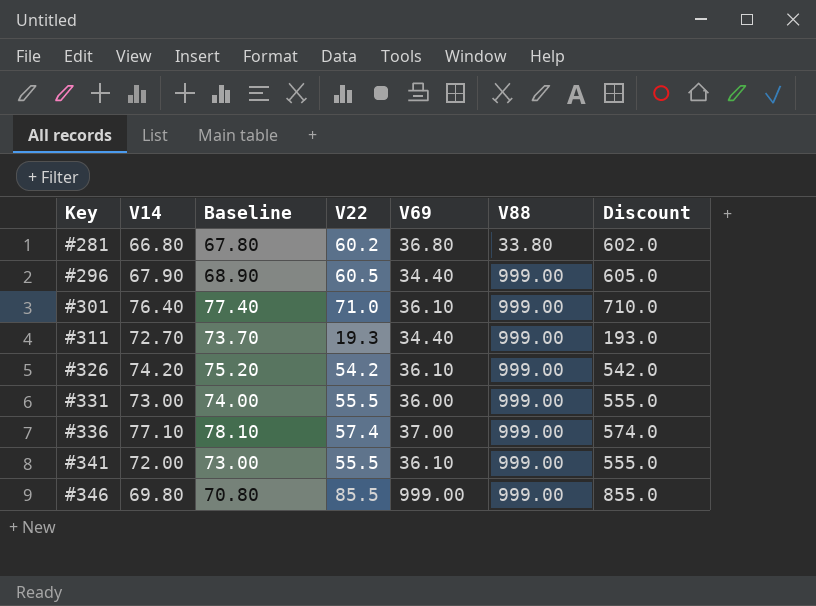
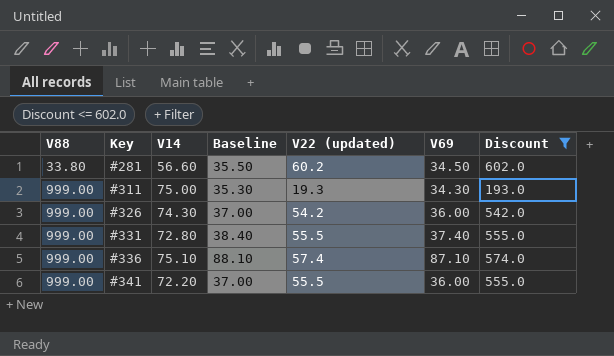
filter: none -> Discount <= 602.0
column V88 | position: 6 -> 1
column Baseline | formula: [V14] + 1 -> [V69] + 1
column name: V22 -> V22 (updated)
#281 | V14: 66.80 -> 56.60
#281 | V69: 36.80 -> 34.50
#311 | V14: 72.70 -> 75.00
#311 | V69: 34.40 -> 34.30
#326 | V14: 74.20 -> 74.30
#326 | V69: 36.10 -> 36.00
#331 | V14: 73.00 -> 72.80
#331 | V69: 36.00 -> 37.40
#336 | V14: 77.10 -> 75.10
#336 | V69: 37.00 -> 87.10
#341 | V14: 72.00 -> 72.20
#341 | V69: 36.10 -> 36.00

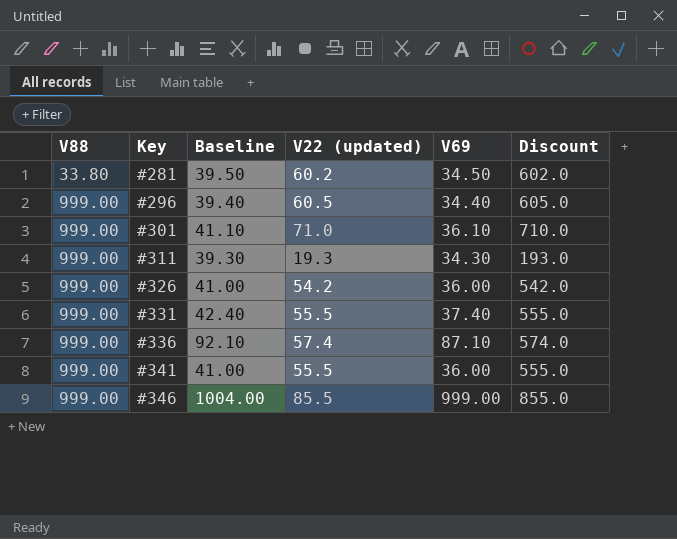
filter: Discount <= 602.0 -> none
column V14 | position: 3 -> none
column Baseline | formula: [V69] + 1 -> [V69] + 5

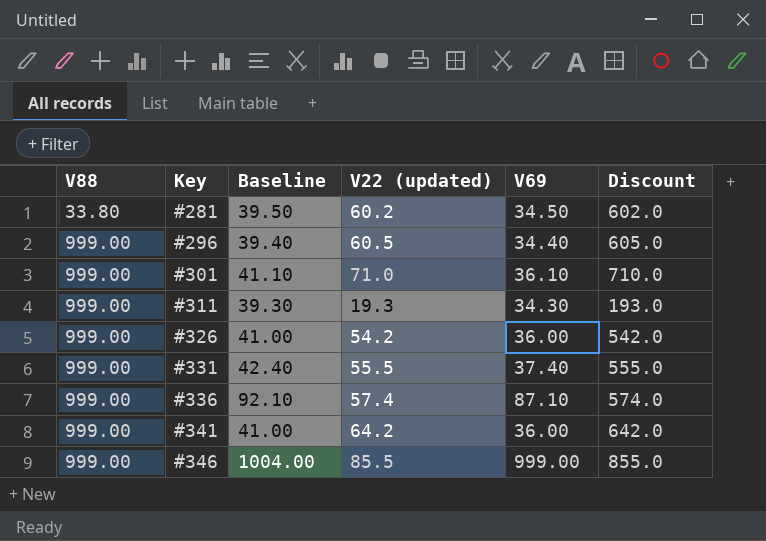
#341 | V22 (updated): 55.5 -> 64.2
#341 | Discount: 555.0 -> 642.0

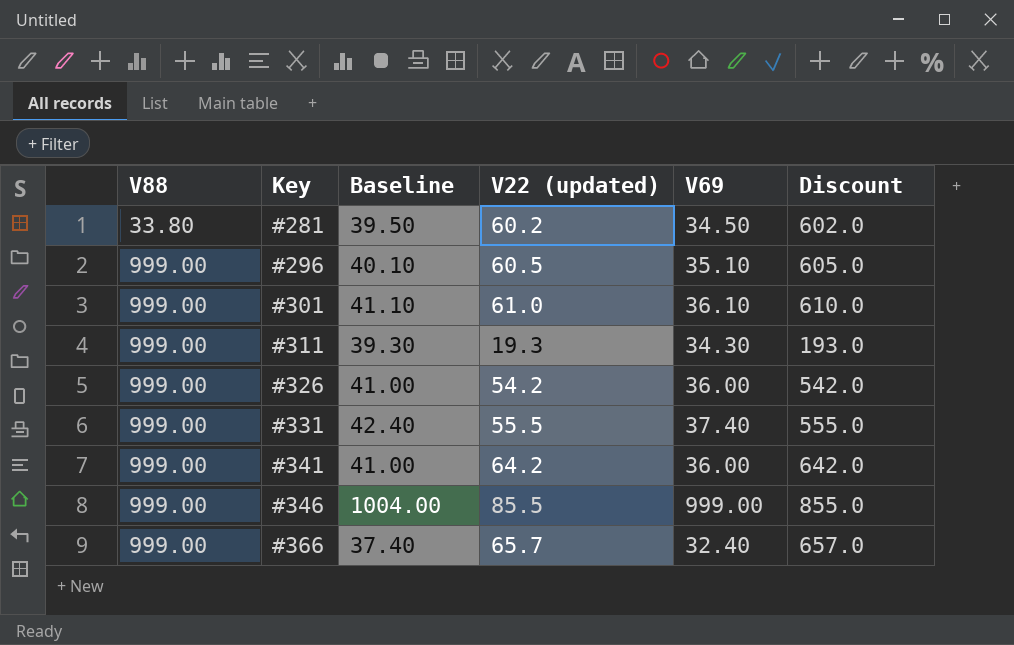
row #336: 999.00 | 92.10 | 57.4 | 87.10 | 574.0 -> none
#296 | Baseline: 39.40 -> 40.10
#296 | V69: 34.40 -> 35.10
#301 | V22 (updated): 71.0 -> 61.0
#301 | Discount: 710.0 -> 610.0
row #366: none -> 999.00 | 37.40 | 65.7 | 32.40 | 657.0

